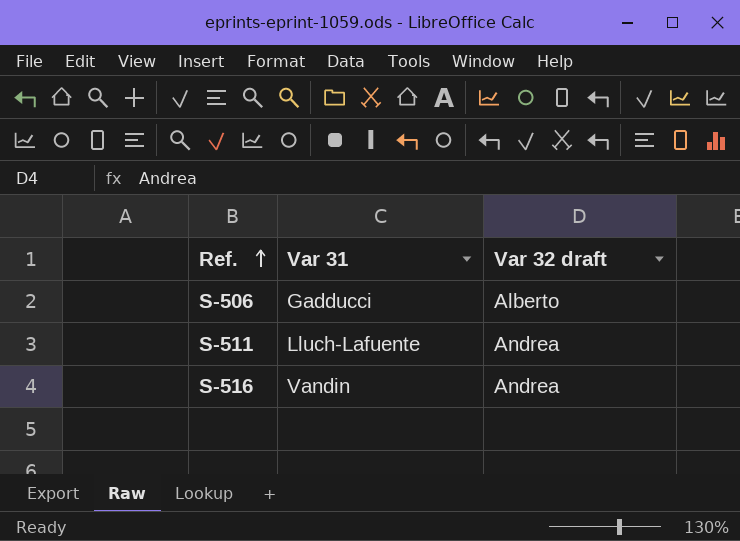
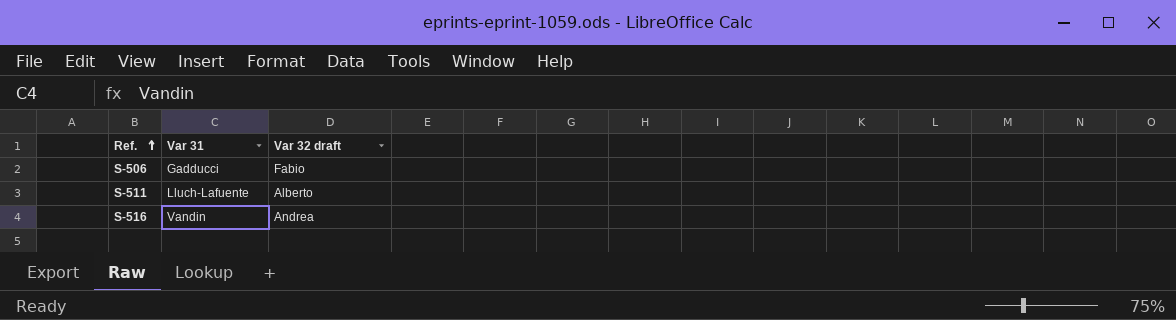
S-506 | Var 32 draft: Alberto -> Fabio
S-511 | Var 32 draft: Andrea -> Alberto

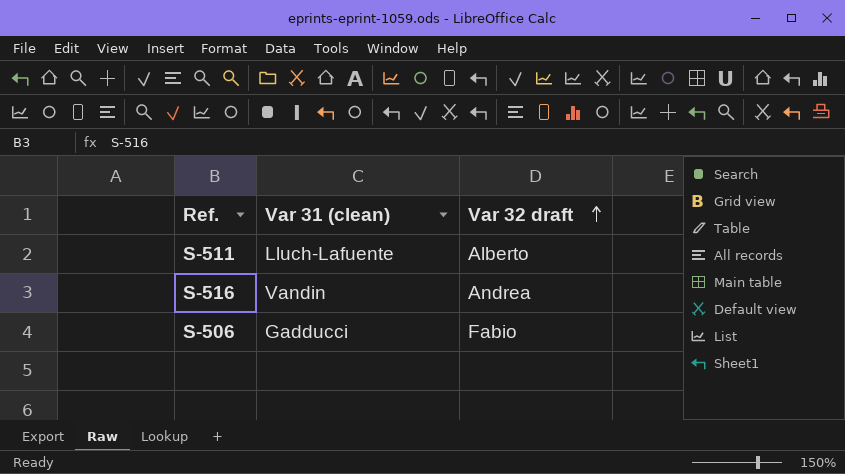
row order: Ref. ascending -> Var 32 draft ascending
column name: Var 31 -> Var 31 (clean)

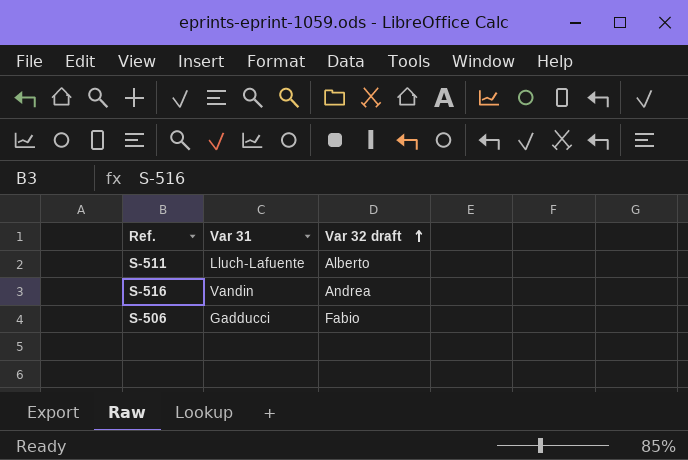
column name: Var 31 (clean) -> Var 31

